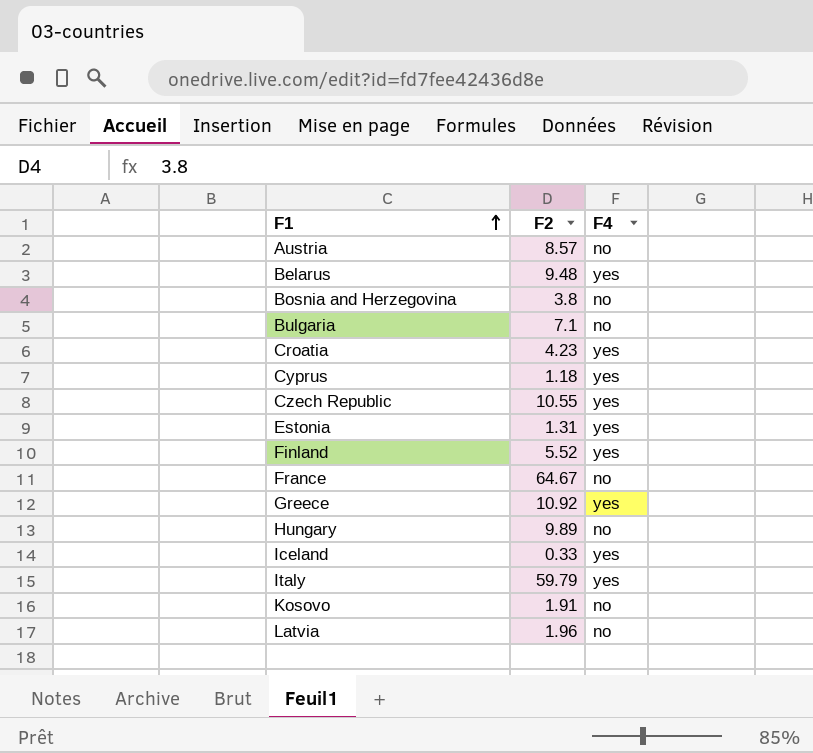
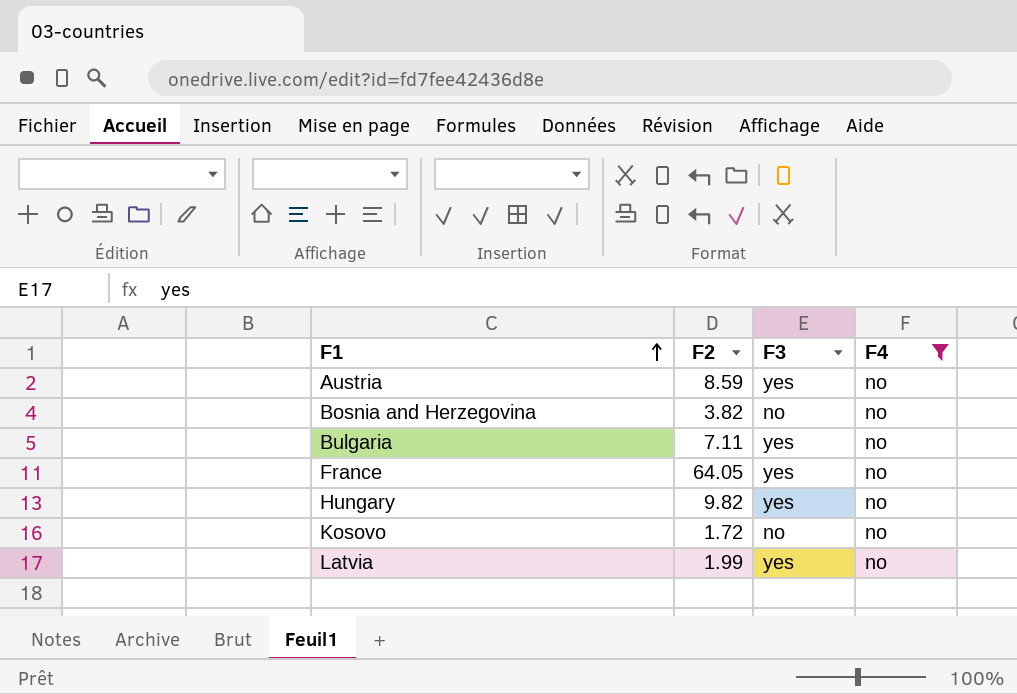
filter: none -> F4 = no
column F3 | position: none -> 3
Austria | F2: 8.57 -> 8.59
Bosnia and Herzegovina | F2: 3.8 -> 3.82
Bulgaria | F2: 7.1 -> 7.11
France | F2: 64.67 -> 64.05
Hungary | F2: 9.89 -> 9.82
Kosovo | F2: 1.91 -> 1.72
Latvia | F2: 1.96 -> 1.99

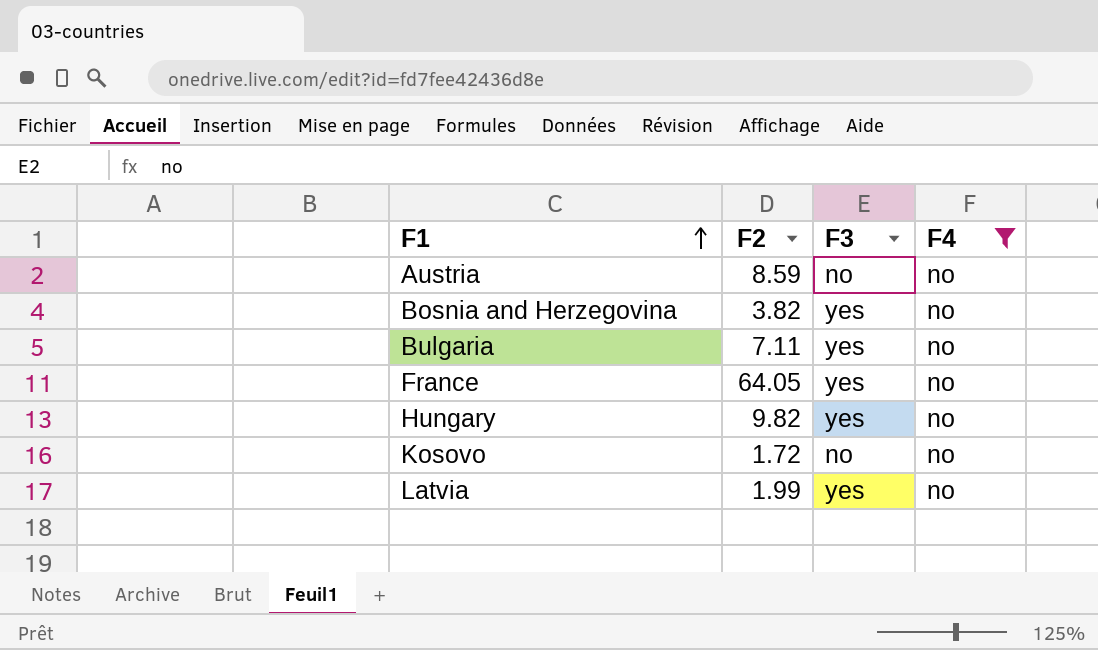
Austria | F3: yes -> no
Bosnia and Herzegovina | F3: no -> yes

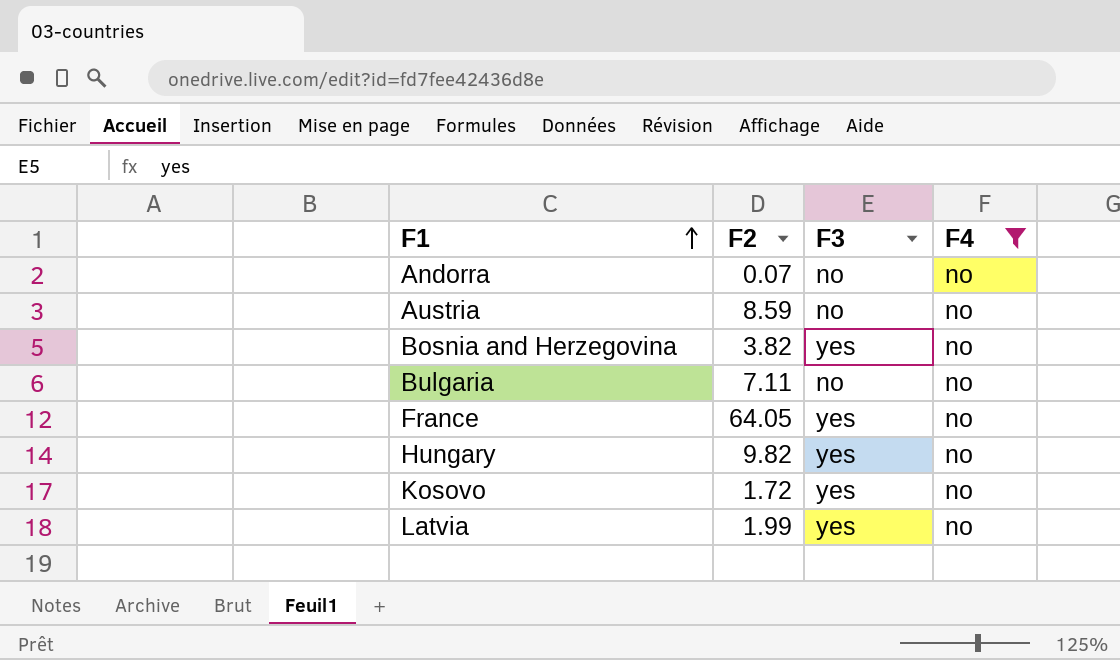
row Andorra: none -> 0.07 | no | no
Bulgaria | F3: yes -> no
Kosovo | F3: no -> yes

